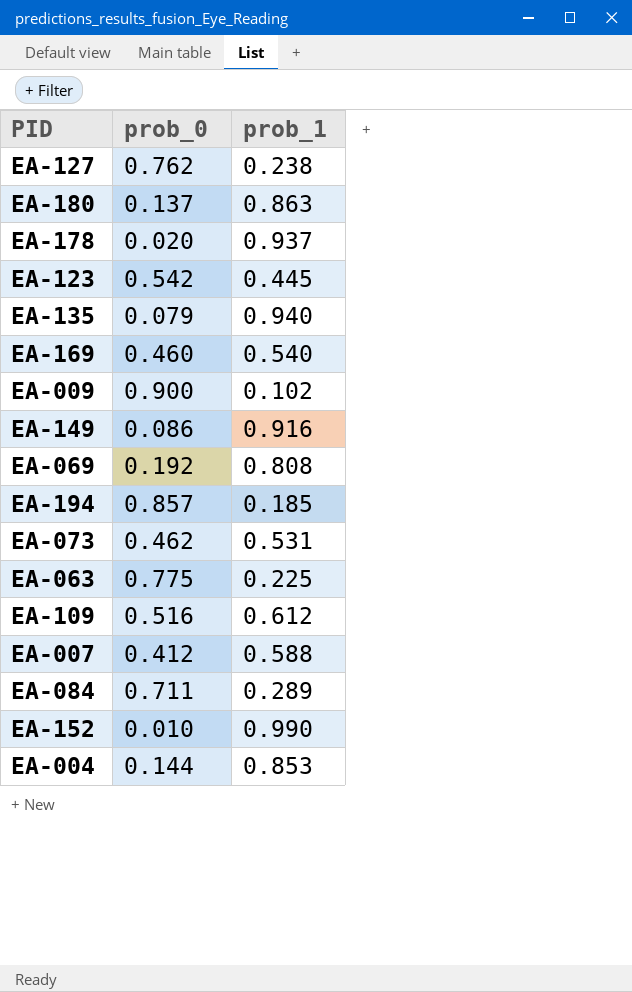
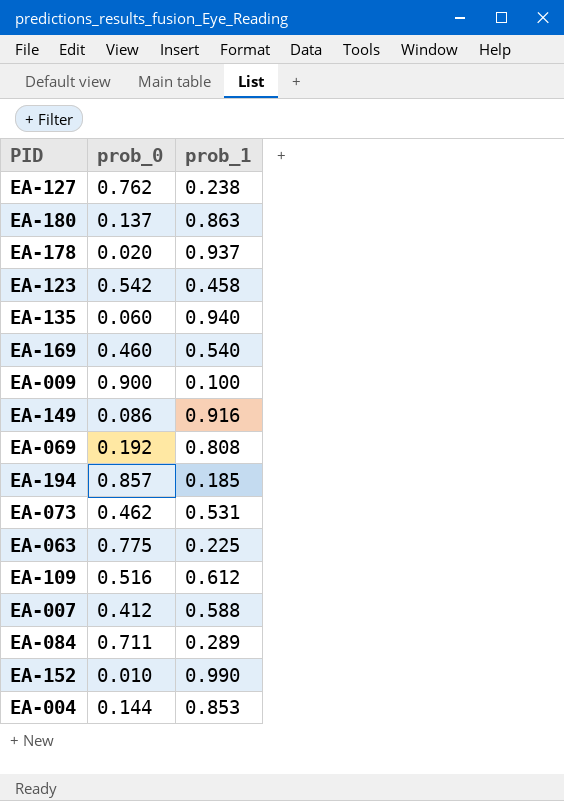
EA-123 | prob_1: 0.445 -> 0.458
EA-135 | prob_0: 0.079 -> 0.060
EA-009 | prob_1: 0.102 -> 0.100

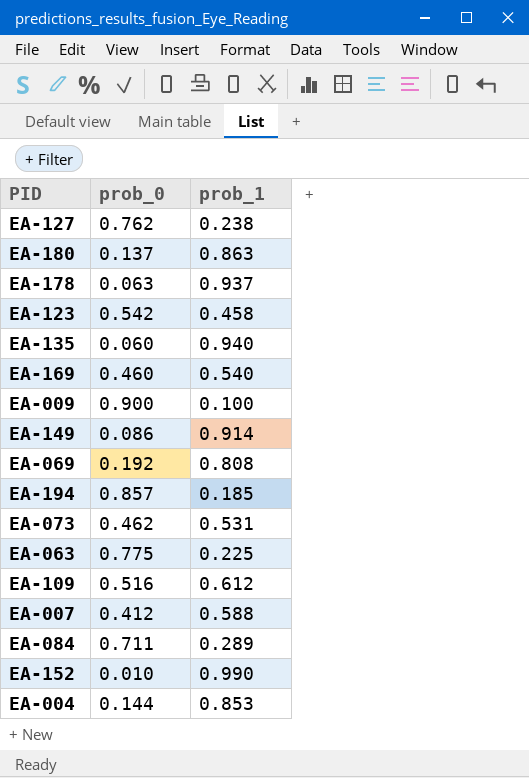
EA-178 | prob_0: 0.020 -> 0.063
EA-149 | prob_1: 0.916 -> 0.914

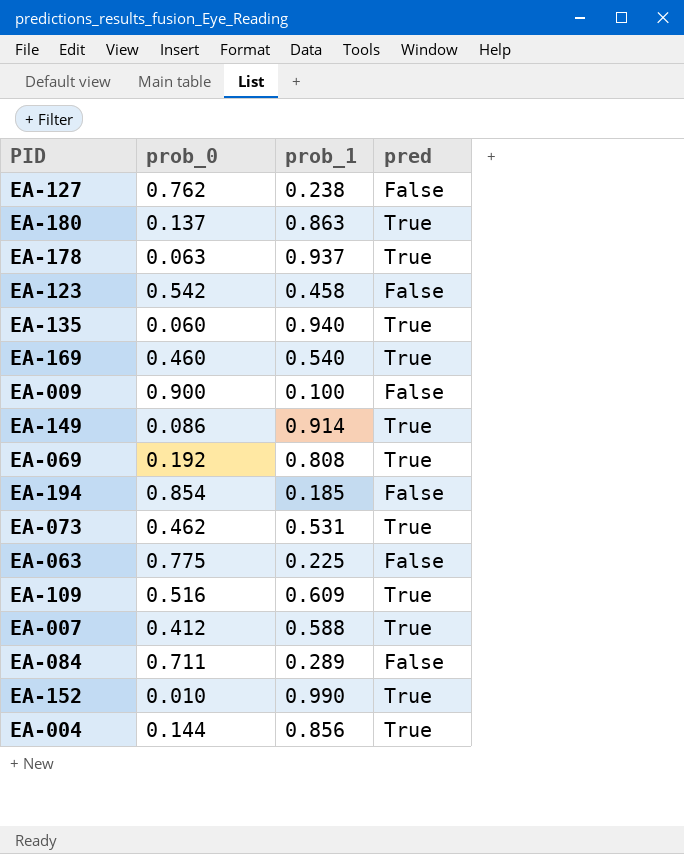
column pred | position: none -> 4
EA-194 | prob_0: 0.857 -> 0.854
EA-109 | prob_1: 0.612 -> 0.609
EA-004 | prob_1: 0.853 -> 0.856

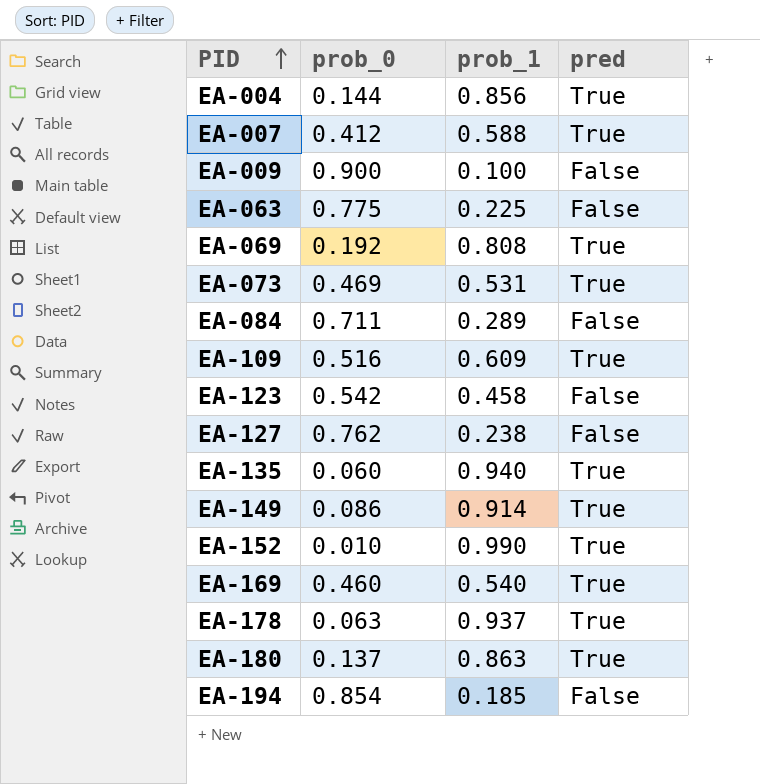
row order: none -> PID ascending
EA-073 | prob_0: 0.462 -> 0.469

